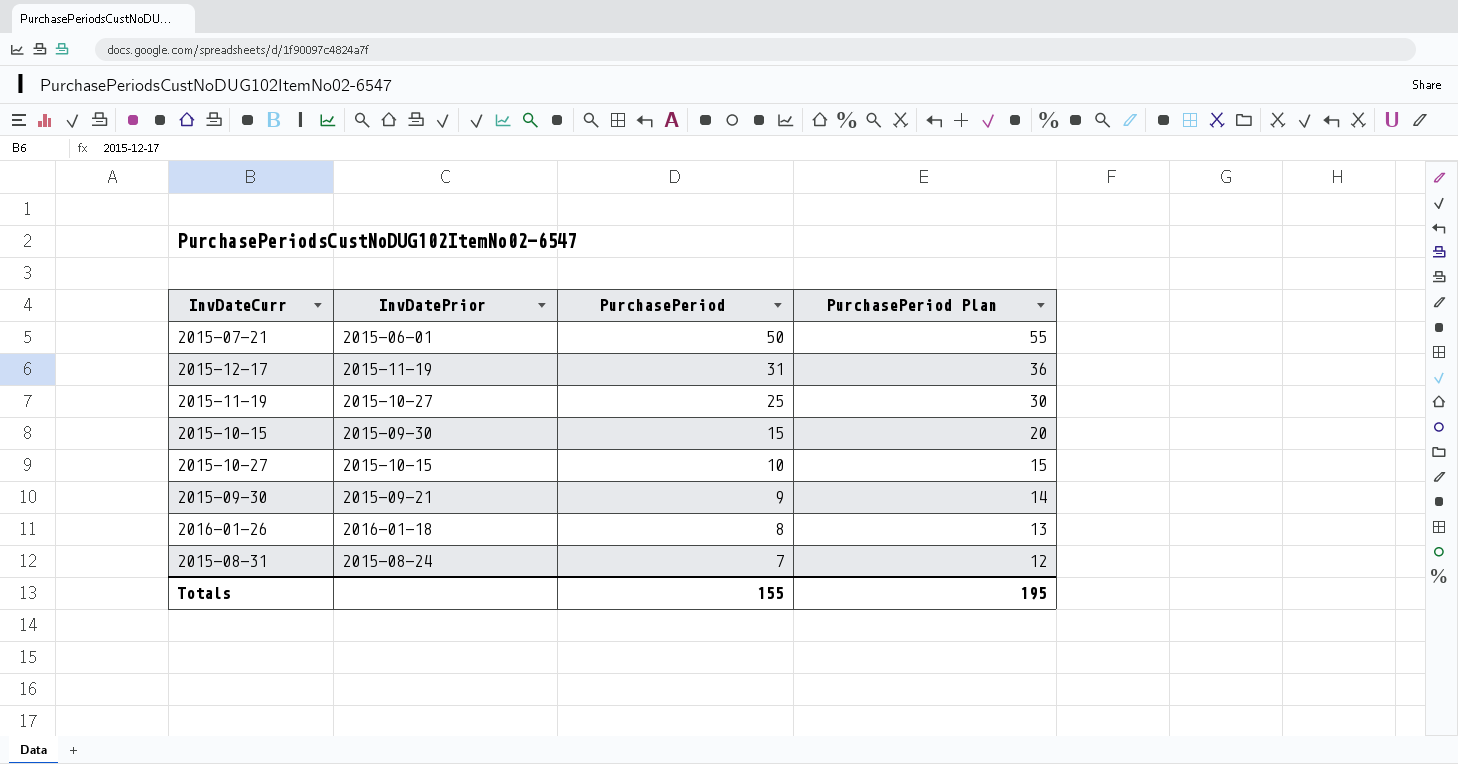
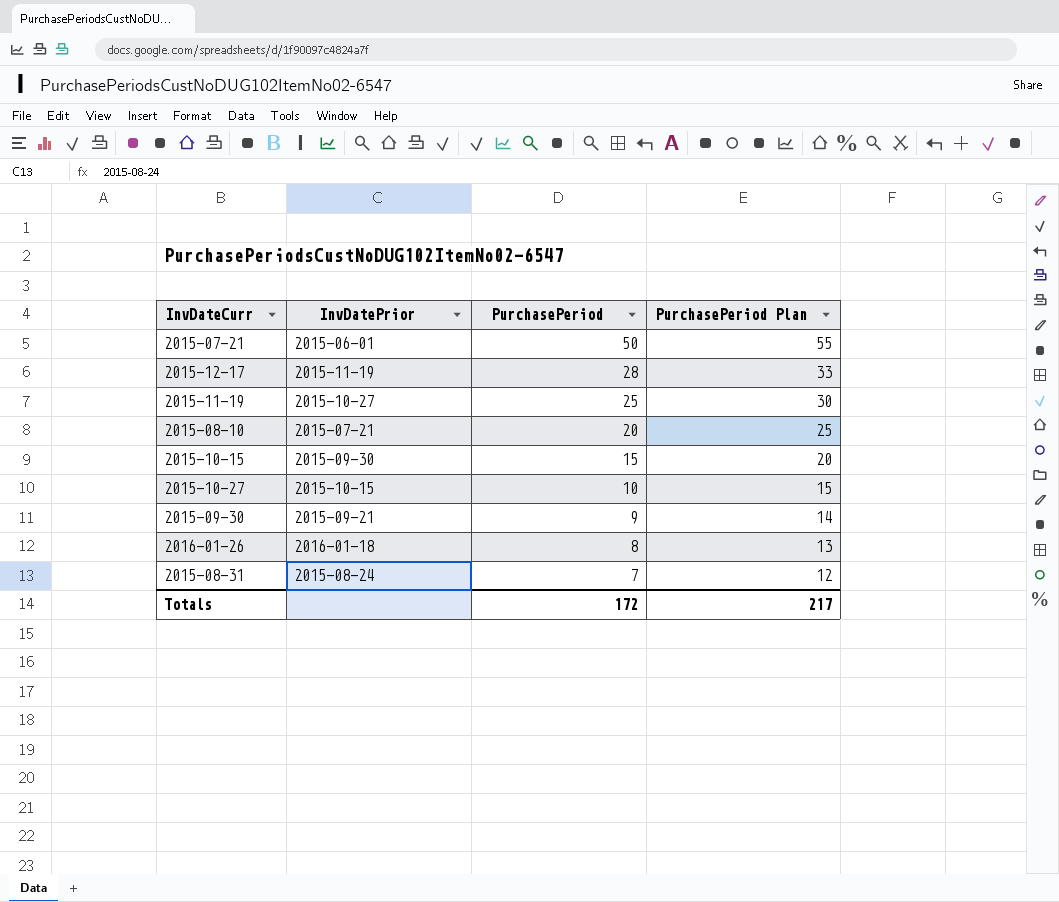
2015-12-17 | PurchasePeriod: 31 -> 28
2015-12-17 | PurchasePeriod Plan: 36 -> 33
row 2015-08-10: none -> 2015-07-21 | 20 | 25
Totals | PurchasePeriod: 155 -> 172
Totals | PurchasePeriod Plan: 195 -> 217

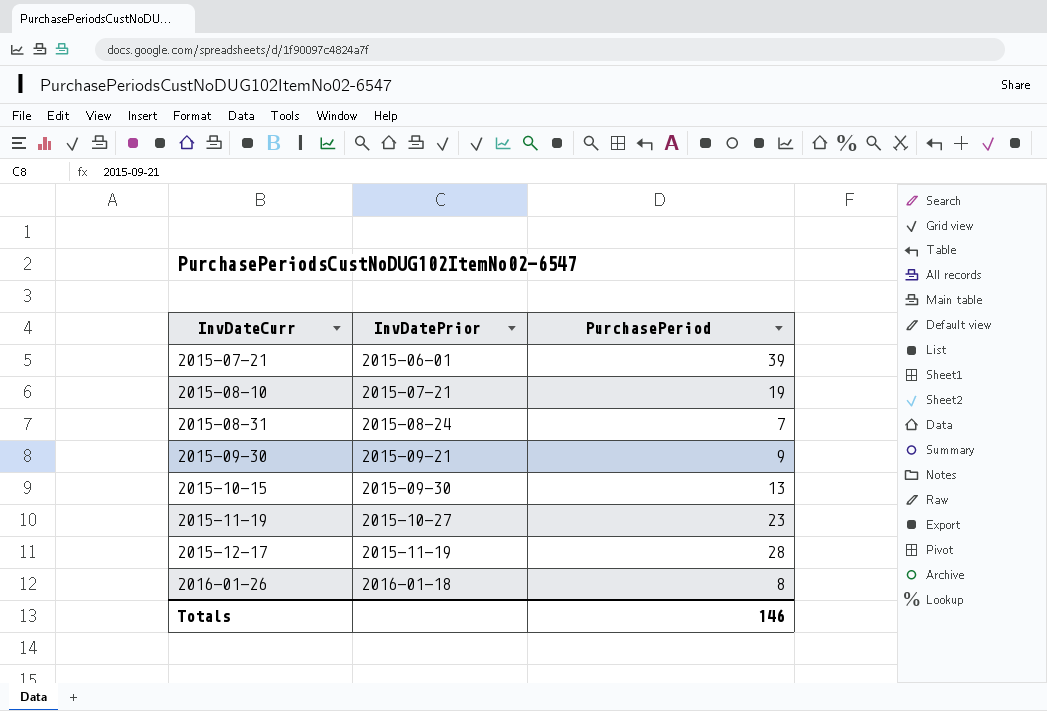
row order: PurchasePeriod descending -> InvDateCurr ascending
column PurchasePeriod Plan | formula: [PurchasePeriod] + 5 -> none
row 2015-10-27: 2015-10-15 | 10 | 15 -> none
2015-07-21 | PurchasePeriod: 50 -> 39
2015-08-10 | PurchasePeriod: 20 -> 19
2015-10-15 | PurchasePeriod: 15 -> 13
2015-11-19 | PurchasePeriod: 25 -> 23
Totals | PurchasePeriod: 172 -> 146

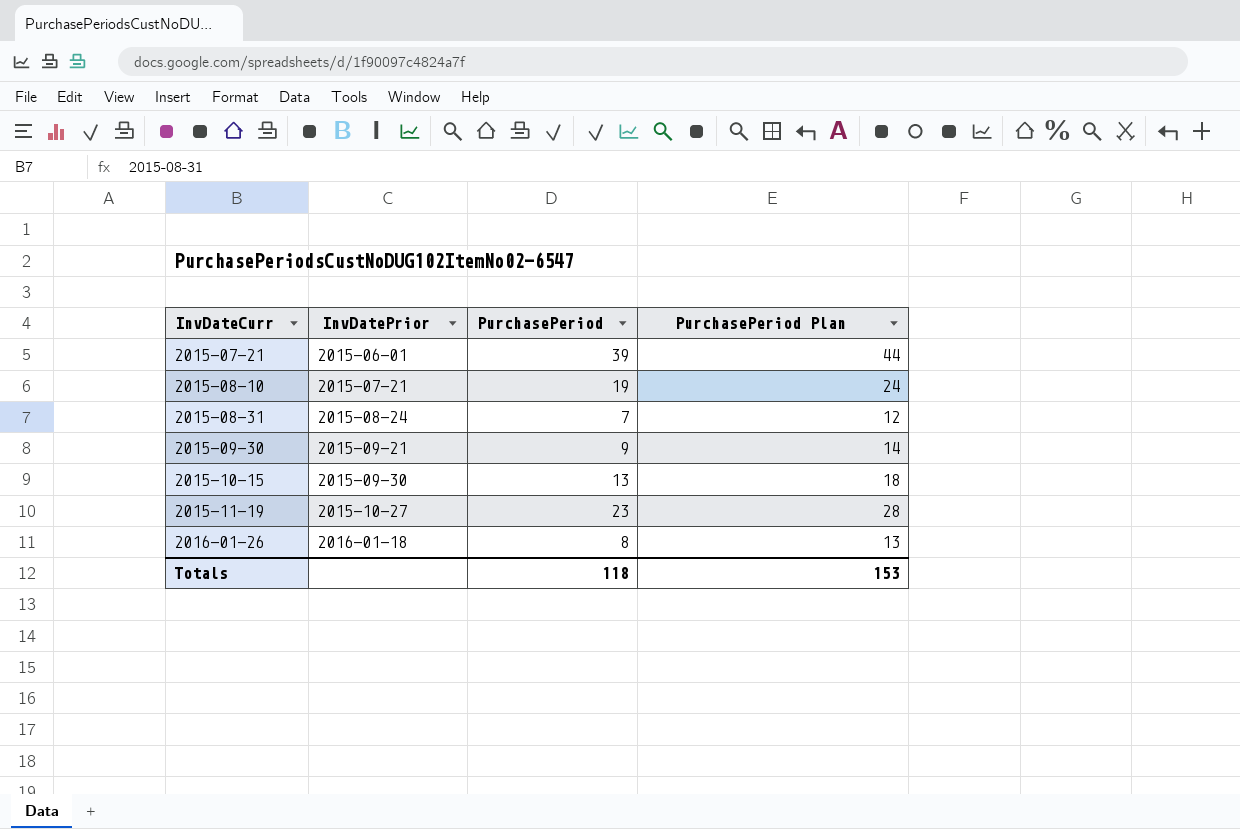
column PurchasePeriod Plan | formula: none -> [PurchasePeriod] + 5
row 2015-12-17: 2015-11-19 | 28 -> none
Totals | PurchasePeriod: 146 -> 118

